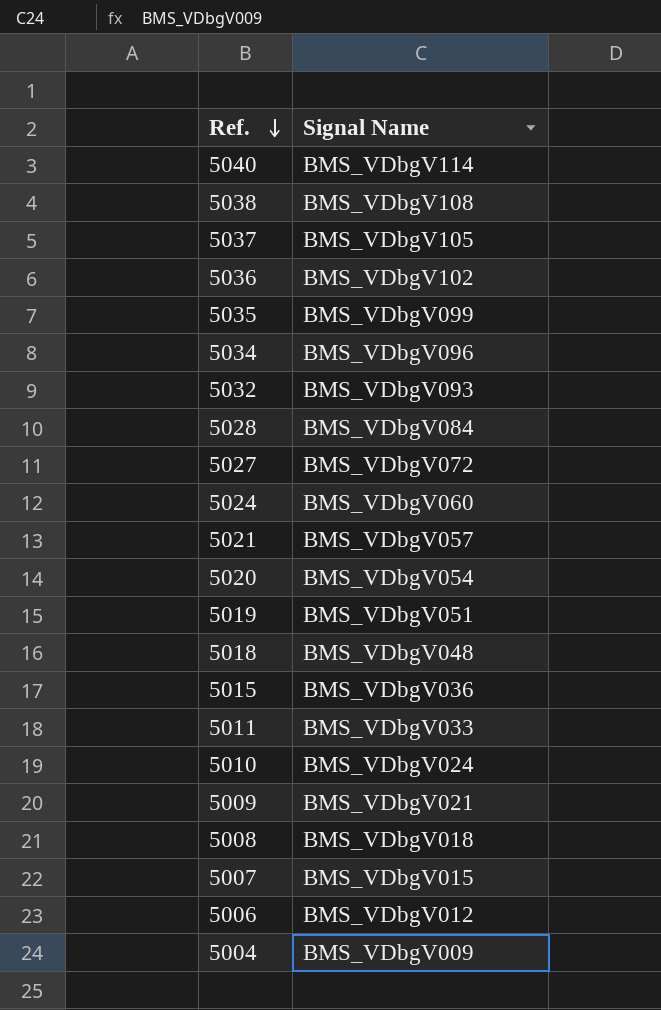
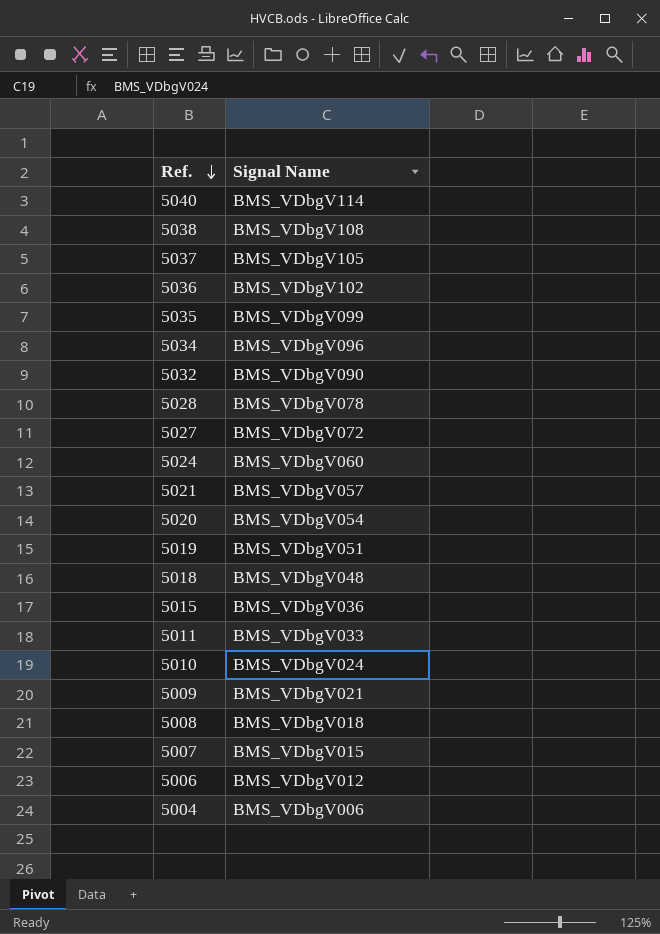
5032 | Signal Name: BMS_VDbgV093 -> BMS_VDbgV090
5028 | Signal Name: BMS_VDbgV084 -> BMS_VDbgV078
5004 | Signal Name: BMS_VDbgV009 -> BMS_VDbgV006

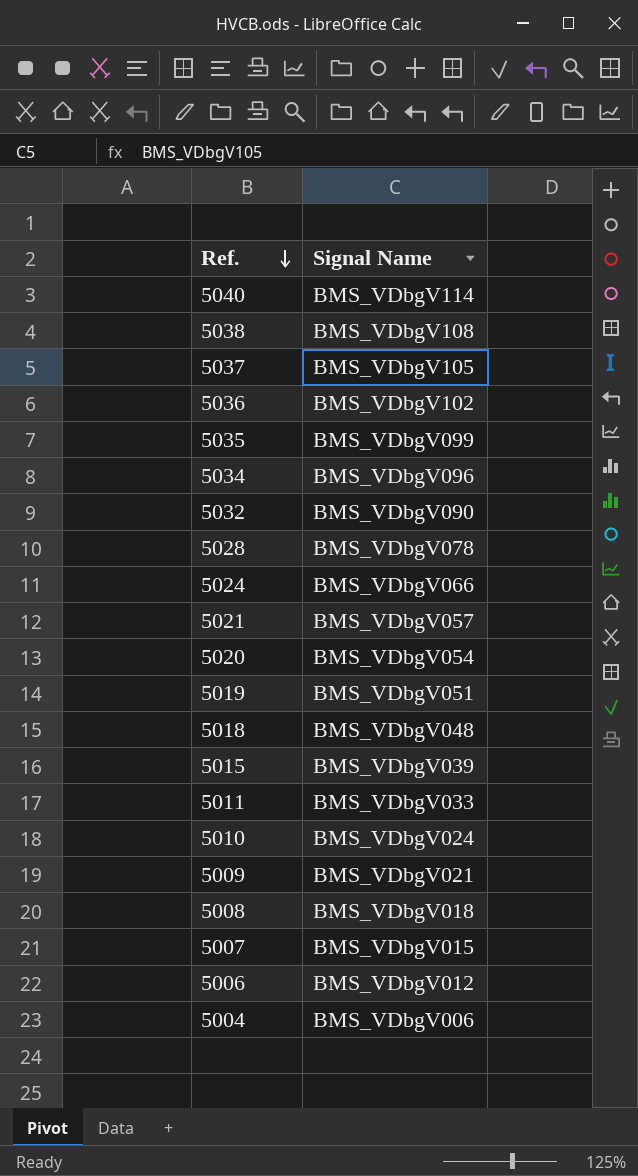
row 5027: BMS_VDbgV072 -> none
5024 | Signal Name: BMS_VDbgV060 -> BMS_VDbgV066
5015 | Signal Name: BMS_VDbgV036 -> BMS_VDbgV039

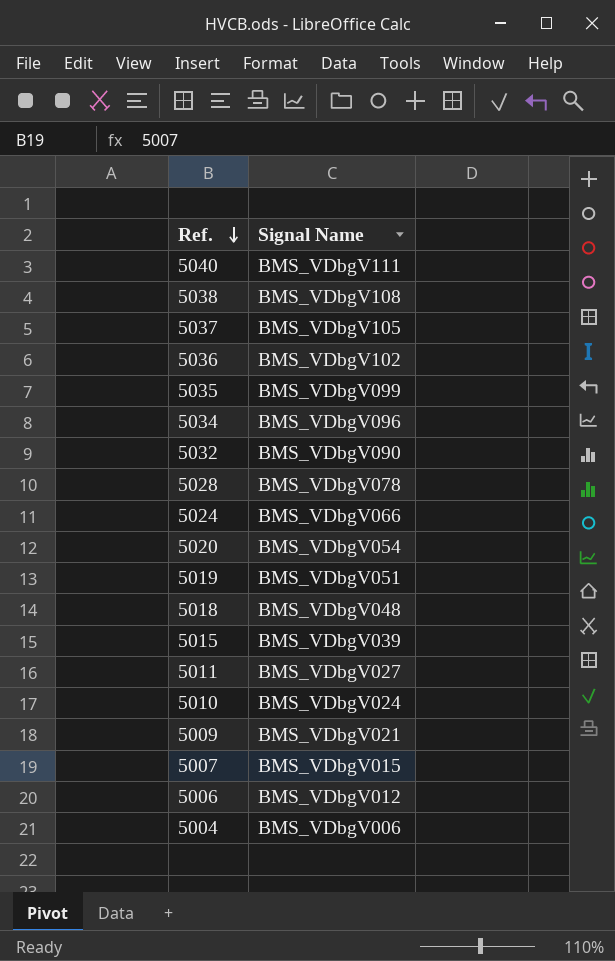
row 5021: BMS_VDbgV057 -> none
row 5008: BMS_VDbgV018 -> none
5040 | Signal Name: BMS_VDbgV114 -> BMS_VDbgV111
5011 | Signal Name: BMS_VDbgV033 -> BMS_VDbgV027

